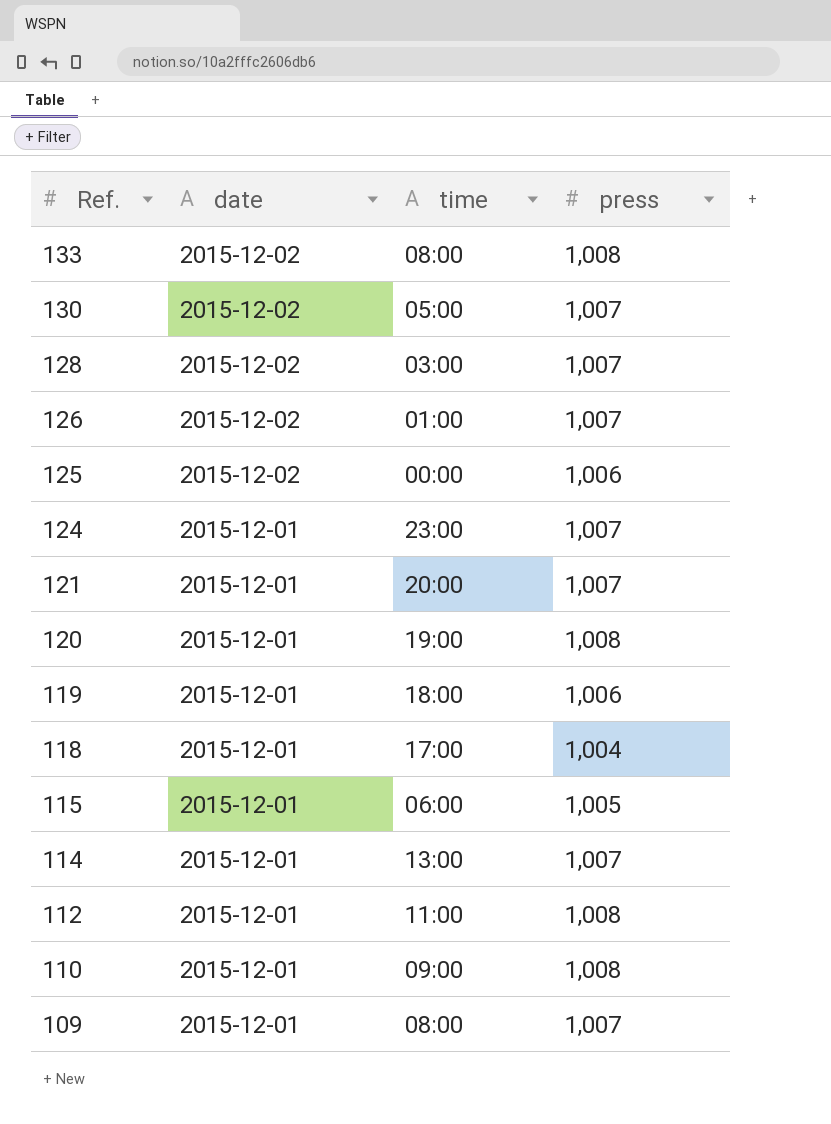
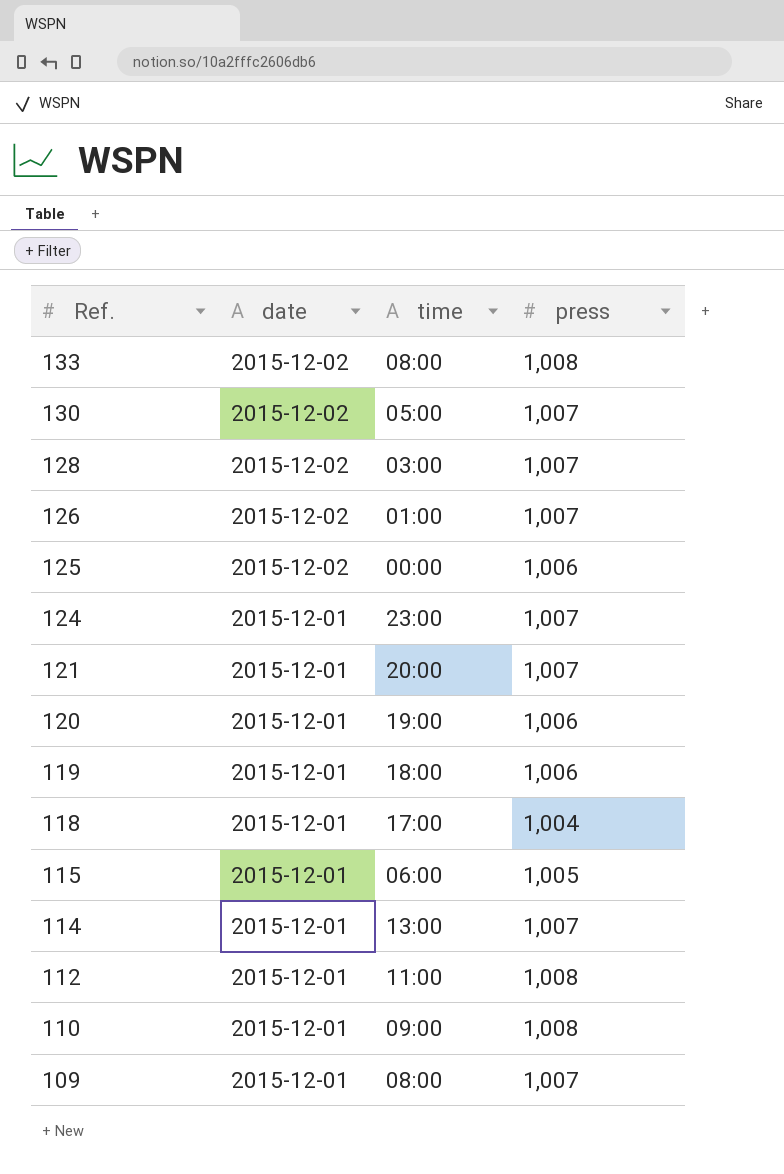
120 | press: 1,008 -> 1,006

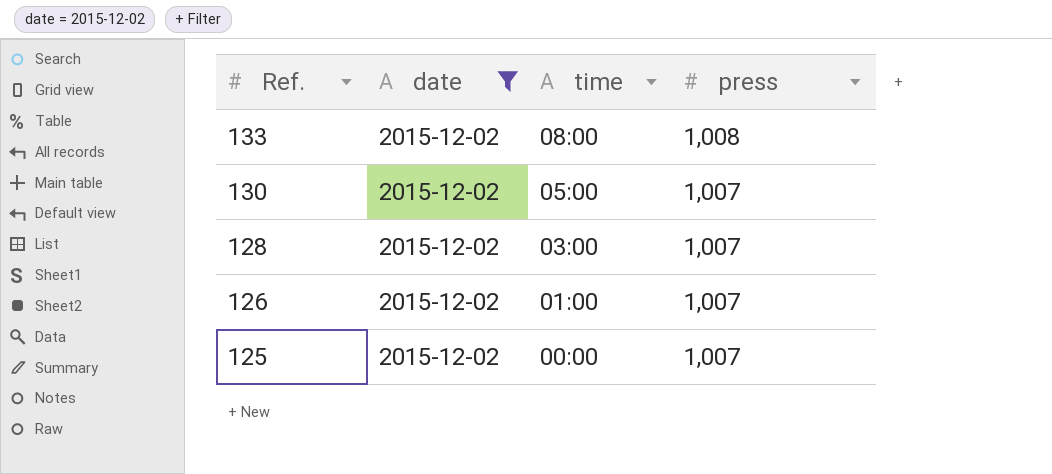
filter: none -> date = 2015-12-02
125 | press: 1,006 -> 1,007

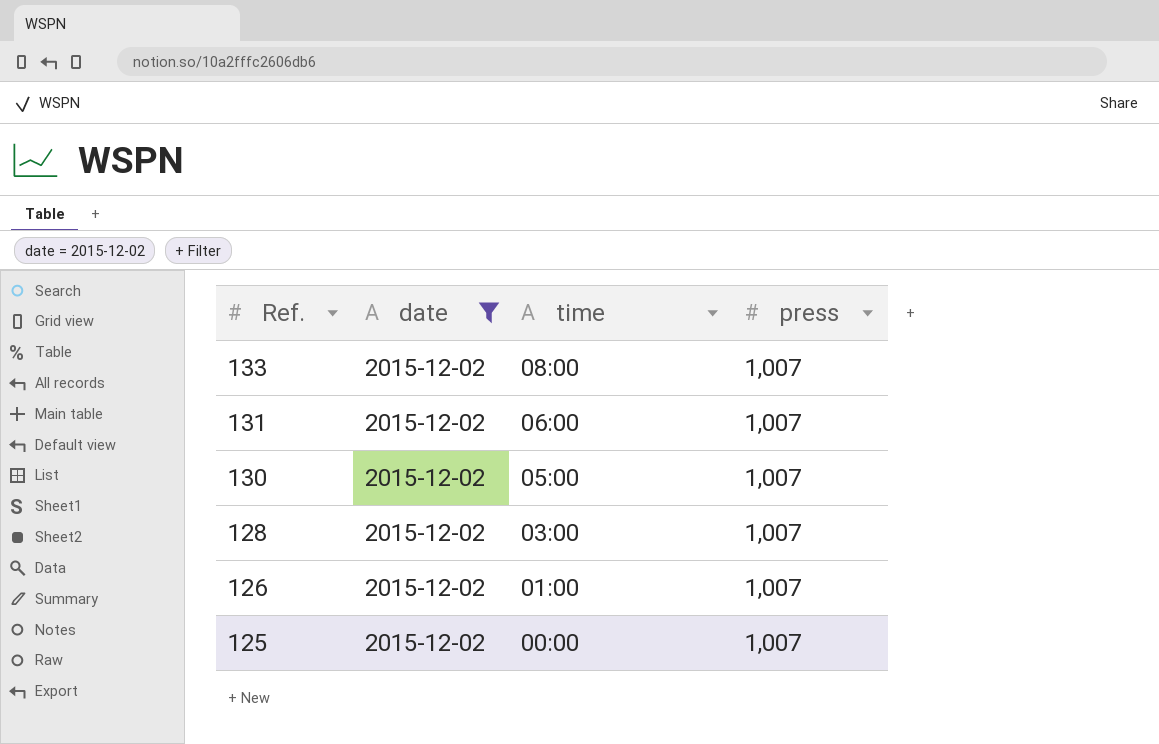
133 | press: 1,008 -> 1,007
row 131: none -> 2015-12-02 | 06:00 | 1,007

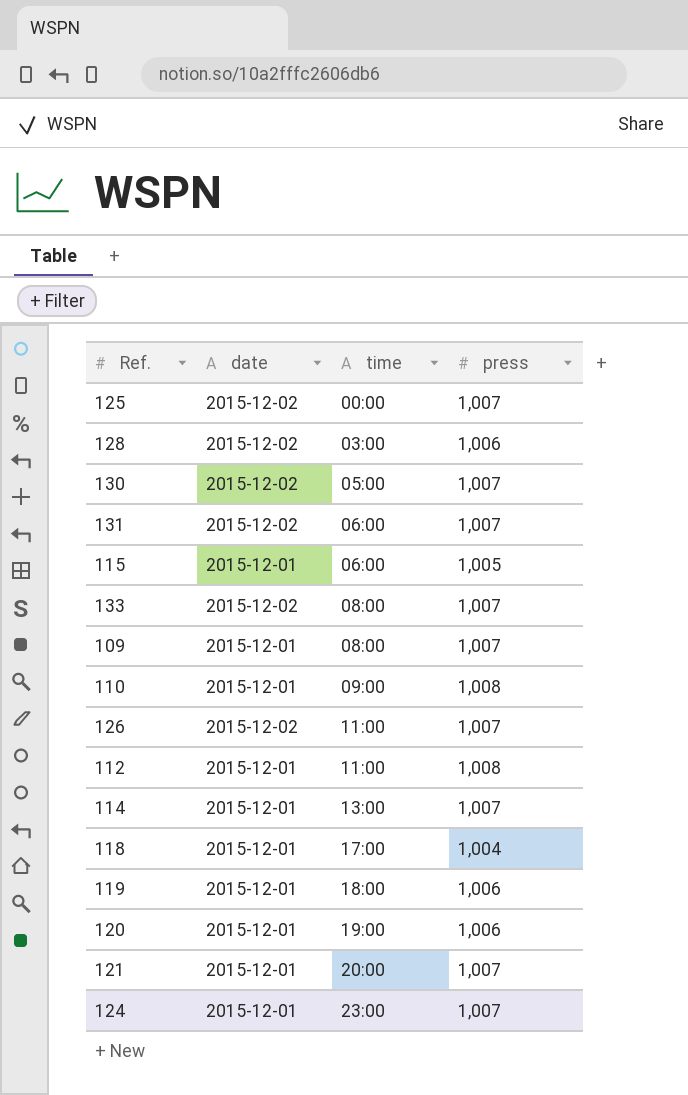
filter: date = 2015-12-02 -> none
row order: Ref. descending -> time ascending
128 | press: 1,007 -> 1,006
126 | time: 01:00 -> 11:00

